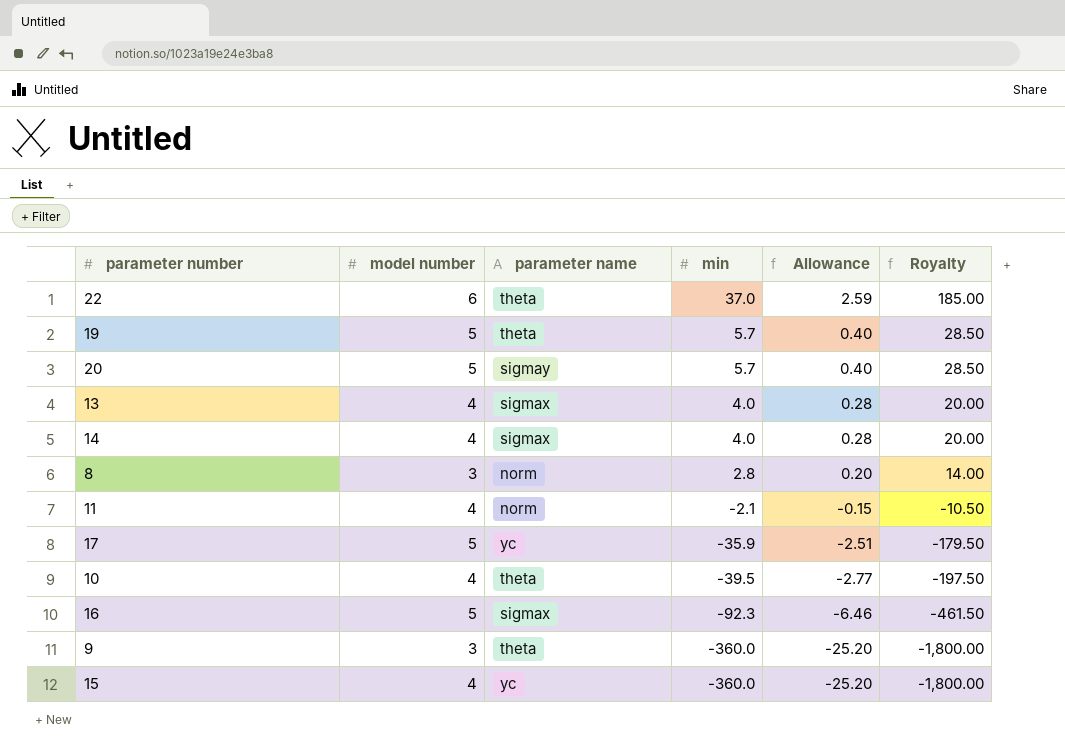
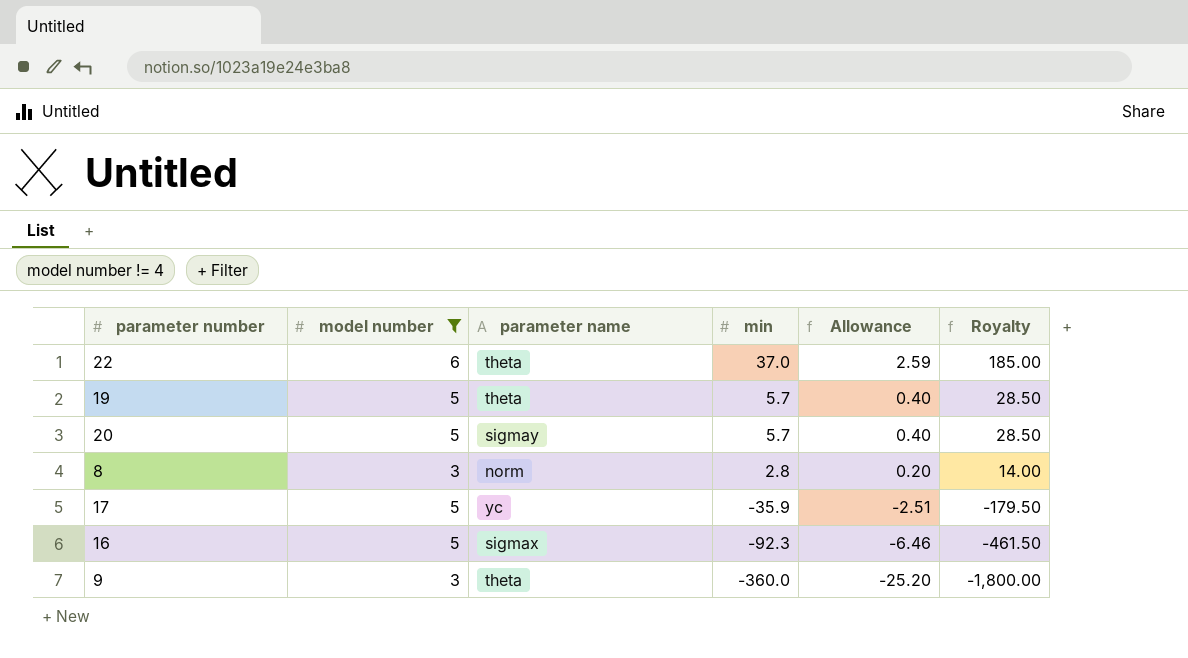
filter: none -> model number != 4

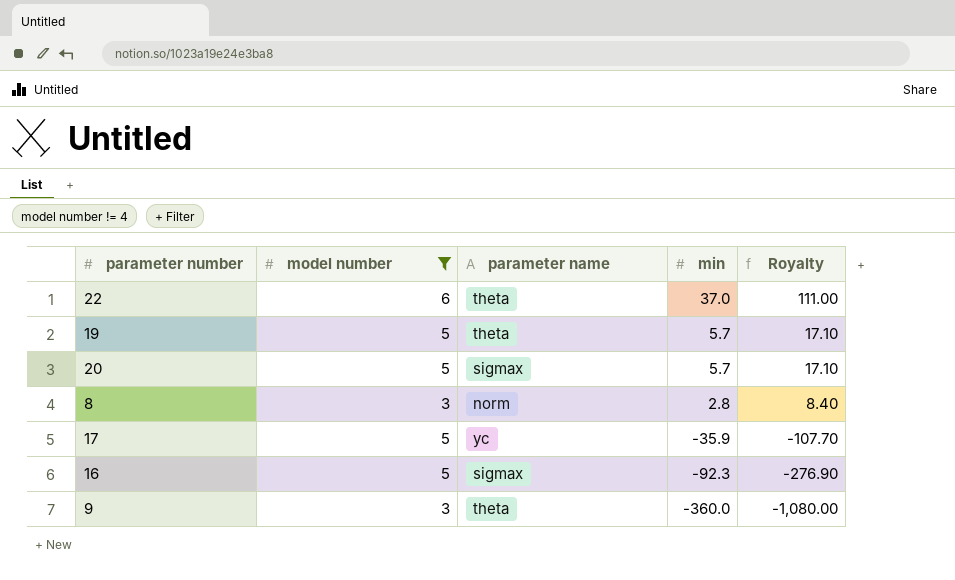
column Allowance | formula: [min] * 0.07 -> none
column Royalty | formula: [min] * 5 -> [min] * 3
20 | parameter name: sigmay -> sigmax

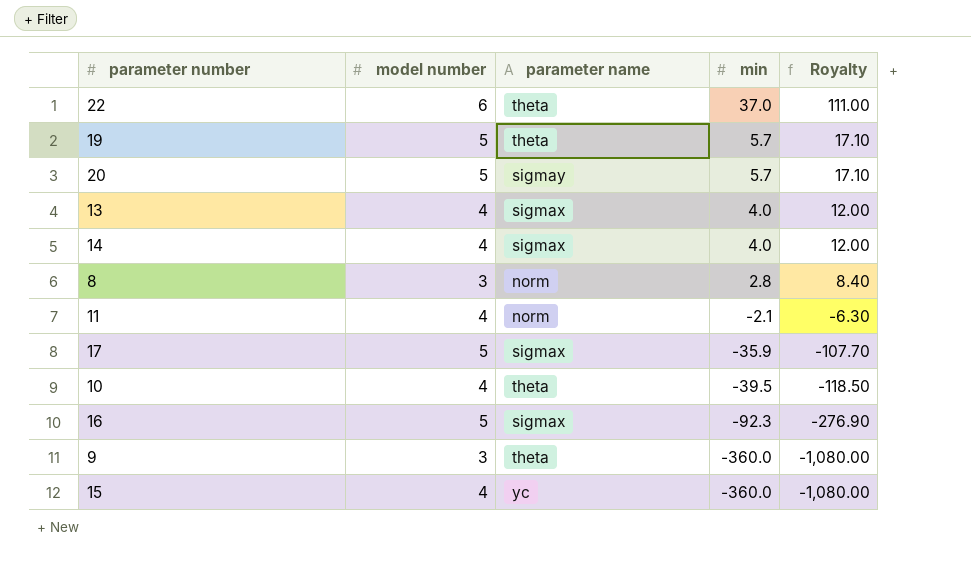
filter: model number != 4 -> none
20 | parameter name: sigmax -> sigmay
17 | parameter name: yc -> sigmax

